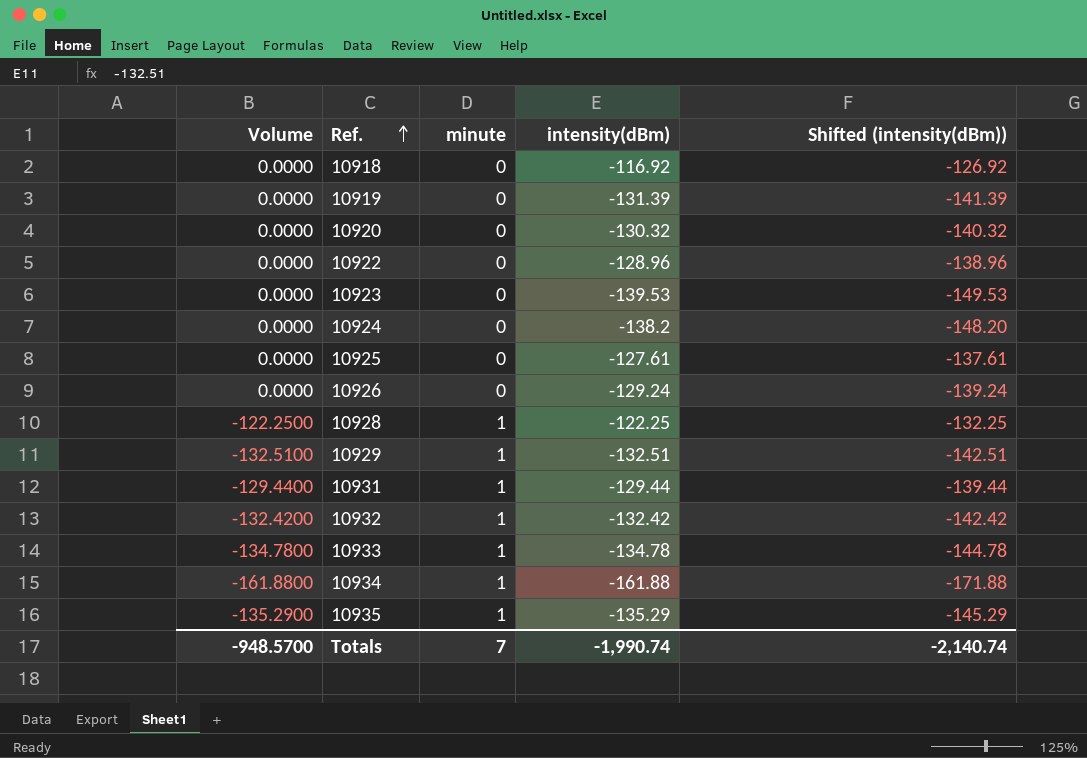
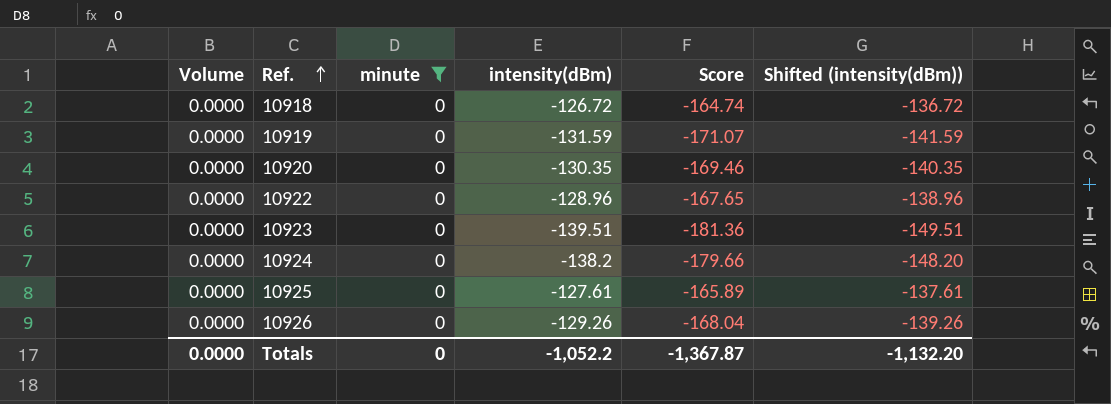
filter: none -> minute = 0
column Score | formula: none -> [intensity(dBm)] * 1.3
10918 | intensity(dBm): -116.92 -> -126.72
10918 | Shifted (intensity(dBm)): -126.92 -> -136.72
10919 | intensity(dBm): -131.39 -> -131.59
10919 | Shifted (intensity(dBm)): -141.39 -> -141.59
10920 | intensity(dBm): -130.32 -> -130.35
10920 | Shifted (intensity(dBm)): -140.32 -> -140.35
10923 | intensity(dBm): -139.53 -> -139.51
10923 | Shifted (intensity(dBm)): -149.53 -> -149.51
10926 | intensity(dBm): -129.24 -> -129.26
10926 | Shifted (intensity(dBm)): -139.24 -> -139.26
Totals | Volume: -948.5700 -> 0.0000
Totals | minute: 7 -> 0
Totals | intensity(dBm): -1,990.74 -> -1,052.2
Totals | Shifted (intensity(dBm)): -2,140.74 -> -1,132.20

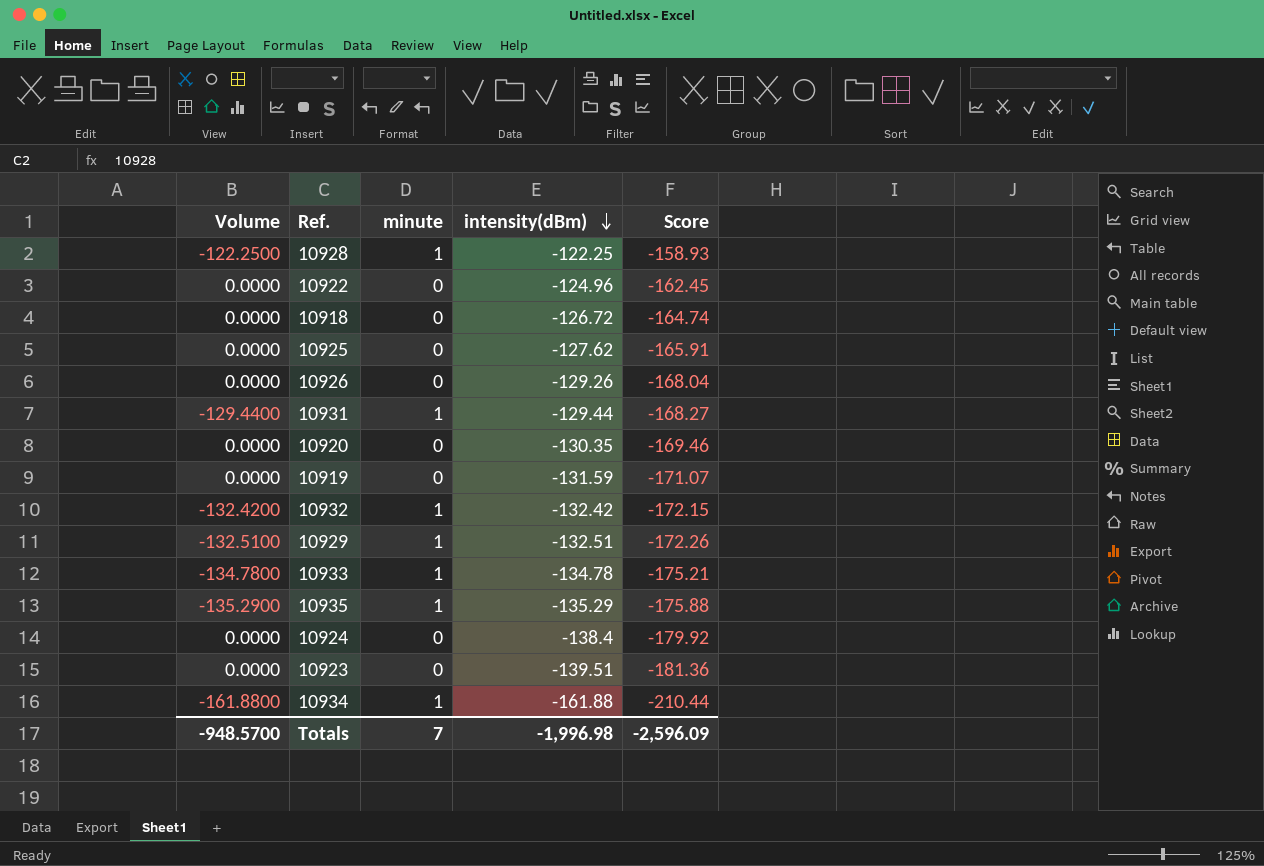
filter: minute = 0 -> none
row order: Ref. ascending -> intensity(dBm) descending
column Shifted (intensity(dBm)) | formula: [intensity(dBm)] - 10 -> none
10922 | intensity(dBm): -128.96 -> -124.96
10922 | Score: -167.65 -> -162.45
10925 | intensity(dBm): -127.61 -> -127.62
10925 | Score: -165.89 -> -165.91
10924 | intensity(dBm): -138.2 -> -138.4
10924 | Score: -179.66 -> -179.92
Totals | Volume: 0.0000 -> -948.5700
Totals | minute: 0 -> 7
Totals | intensity(dBm): -1,052.2 -> -1,996.98
Totals | Score: -1,367.87 -> -2,596.09

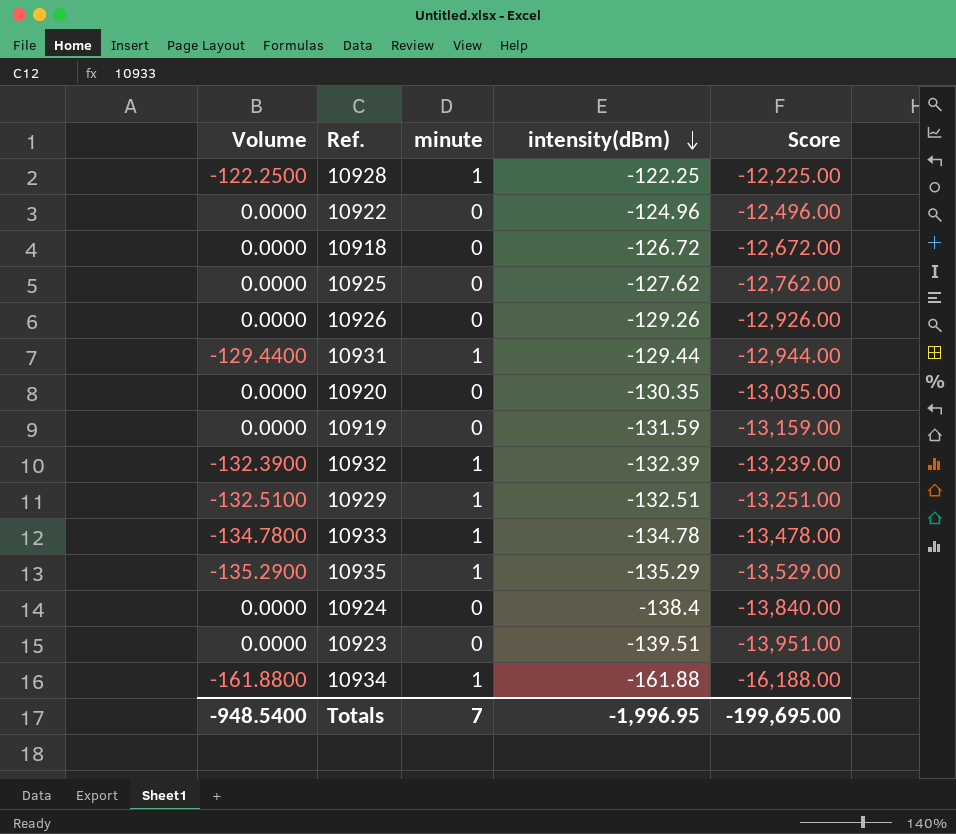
column Score | formula: [intensity(dBm)] * 1.3 -> [intensity(dBm)] * 100
10932 | Volume: -132.4200 -> -132.3900
10932 | intensity(dBm): -132.42 -> -132.39
Totals | Volume: -948.5700 -> -948.5400
Totals | intensity(dBm): -1,996.98 -> -1,996.95
Totals | Score: -2,596.09 -> -199,695.00

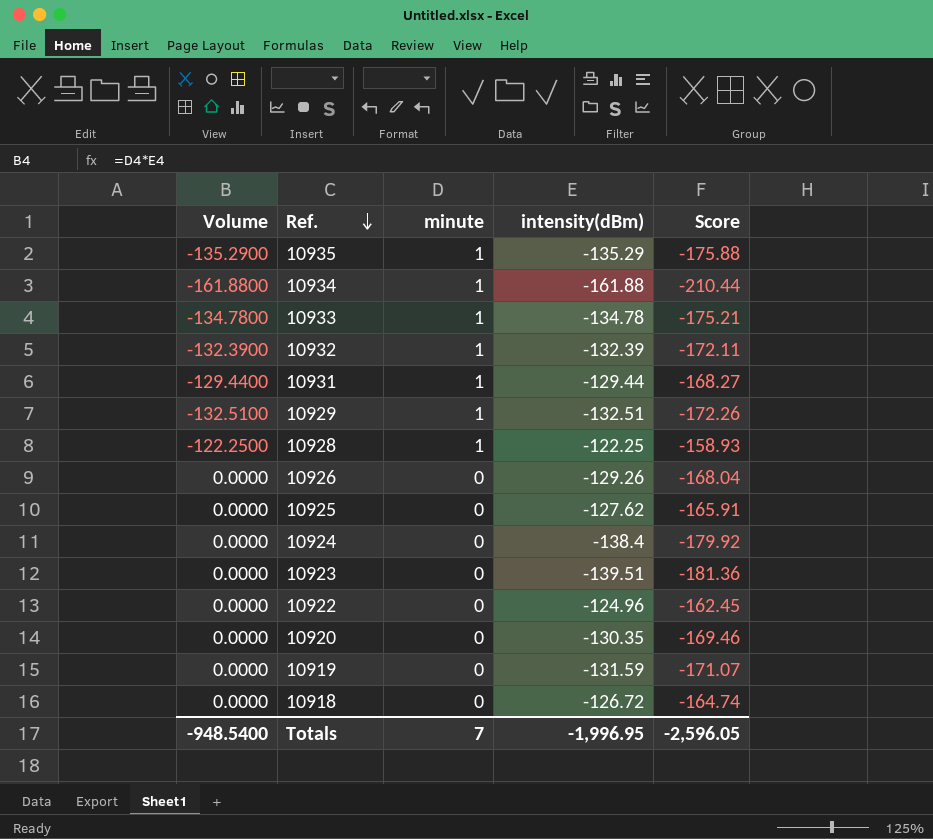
row order: intensity(dBm) descending -> Ref. descending
column Score | formula: [intensity(dBm)] * 100 -> [intensity(dBm)] * 1.3
Totals | Score: -199,695.00 -> -2,596.05

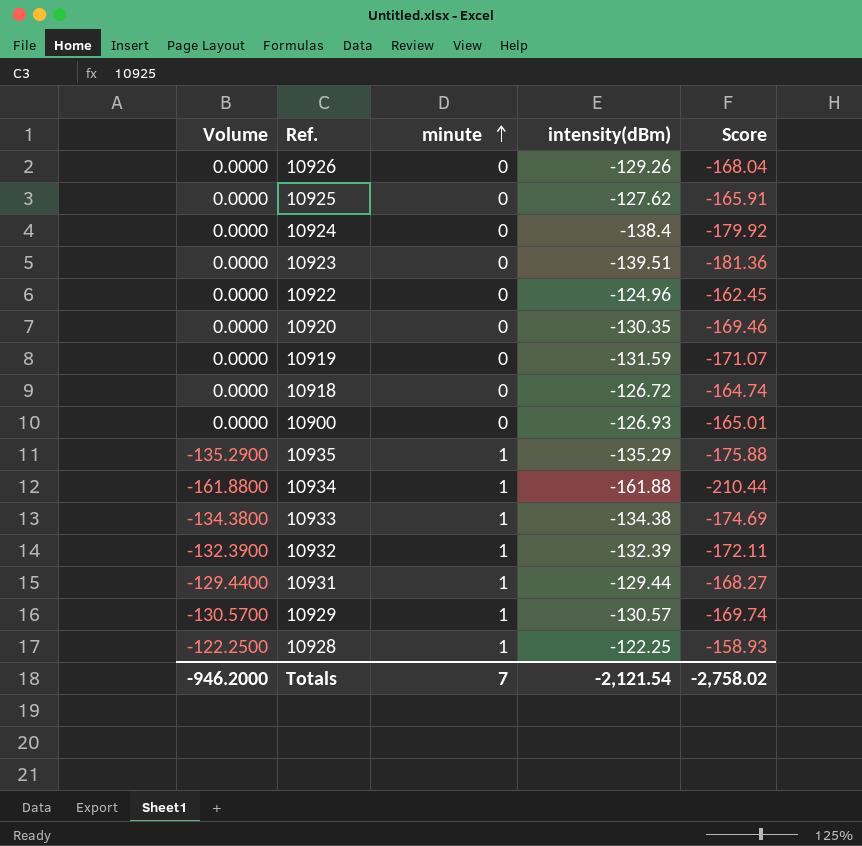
row order: Ref. descending -> minute ascending
row 10900: none -> 0.0000 | 0 | -126.93 | -165.01
10933 | Volume: -134.7800 -> -134.3800
10933 | intensity(dBm): -134.78 -> -134.38
10933 | Score: -175.21 -> -174.69
10929 | Volume: -132.5100 -> -130.5700
10929 | intensity(dBm): -132.51 -> -130.57
10929 | Score: -172.26 -> -169.74
Totals | Volume: -948.5400 -> -946.2000
Totals | intensity(dBm): -1,996.95 -> -2,121.54
Totals | Score: -2,596.05 -> -2,758.02

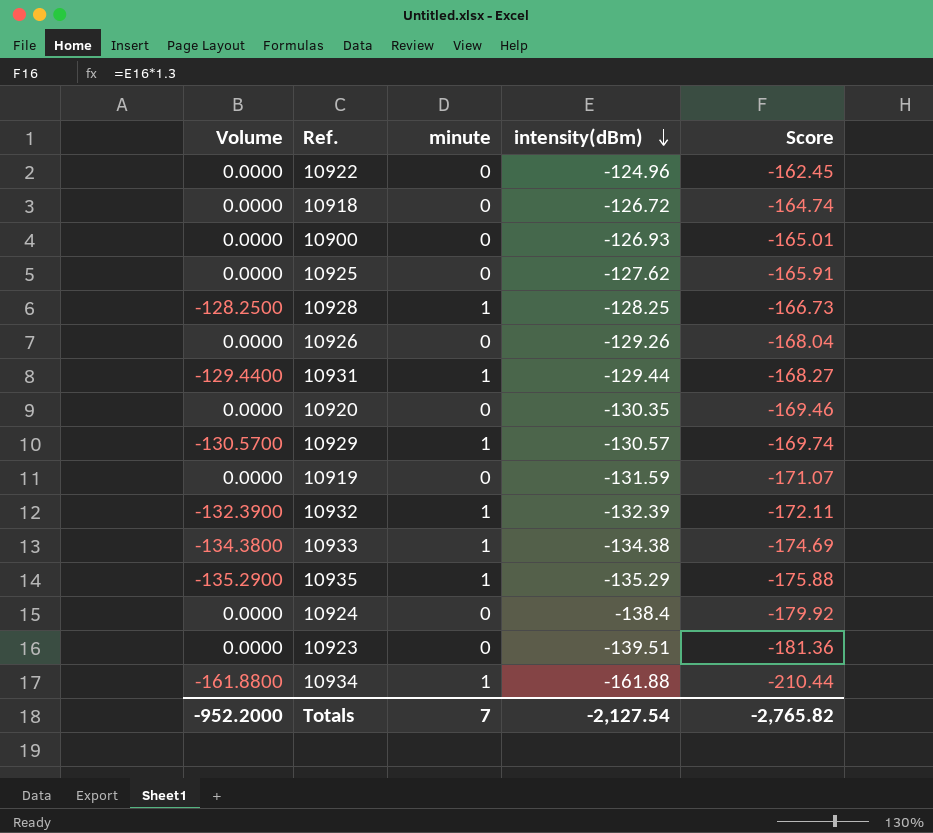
row order: minute ascending -> intensity(dBm) descending
10928 | Volume: -122.2500 -> -128.2500
10928 | intensity(dBm): -122.25 -> -128.25
10928 | Score: -158.93 -> -166.73
Totals | Volume: -946.2000 -> -952.2000
Totals | intensity(dBm): -2,121.54 -> -2,127.54
Totals | Score: -2,758.02 -> -2,765.82

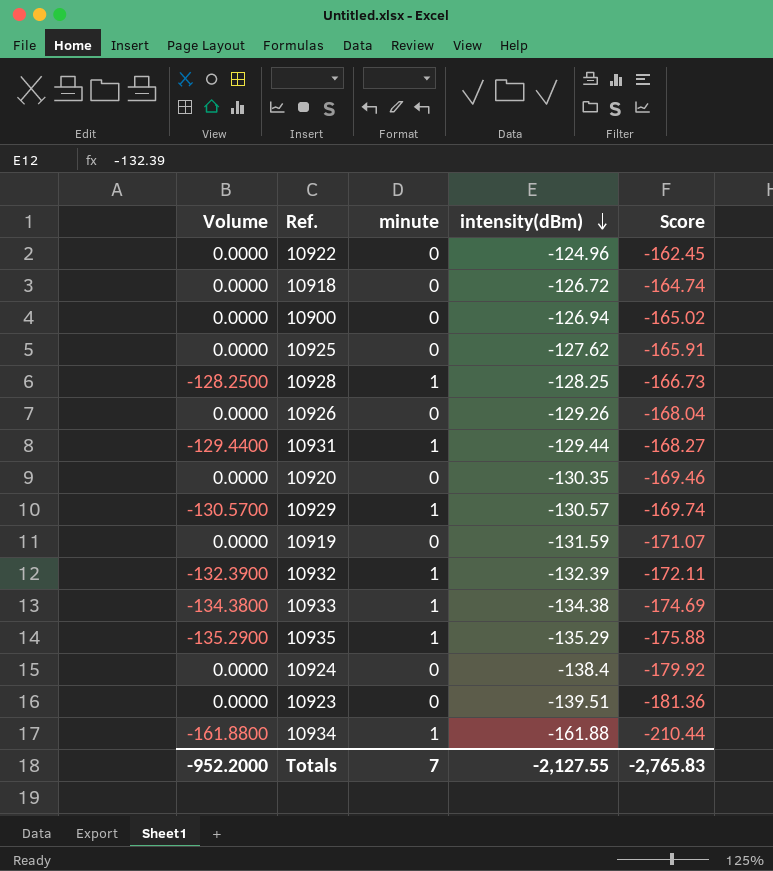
10900 | intensity(dBm): -126.93 -> -126.94
10900 | Score: -165.01 -> -165.02
Totals | intensity(dBm): -2,127.54 -> -2,127.55
Totals | Score: -2,765.82 -> -2,765.83

